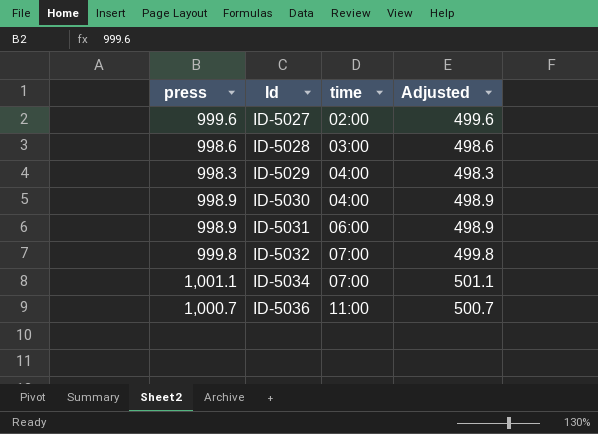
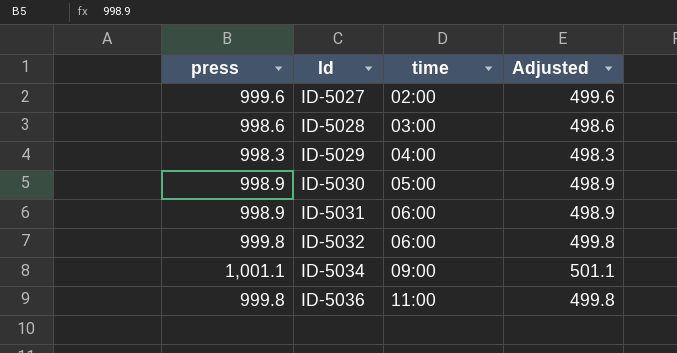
ID-5030 | time: 04:00 -> 05:00
ID-5032 | time: 07:00 -> 06:00
ID-5034 | time: 07:00 -> 09:00
ID-5036 | press: 1,000.7 -> 999.8
ID-5036 | Adjusted: 500.7 -> 499.8

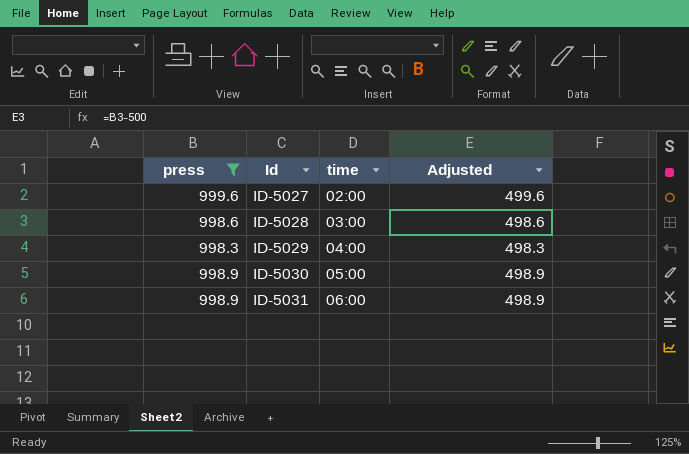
filter: none -> press <= 999.6

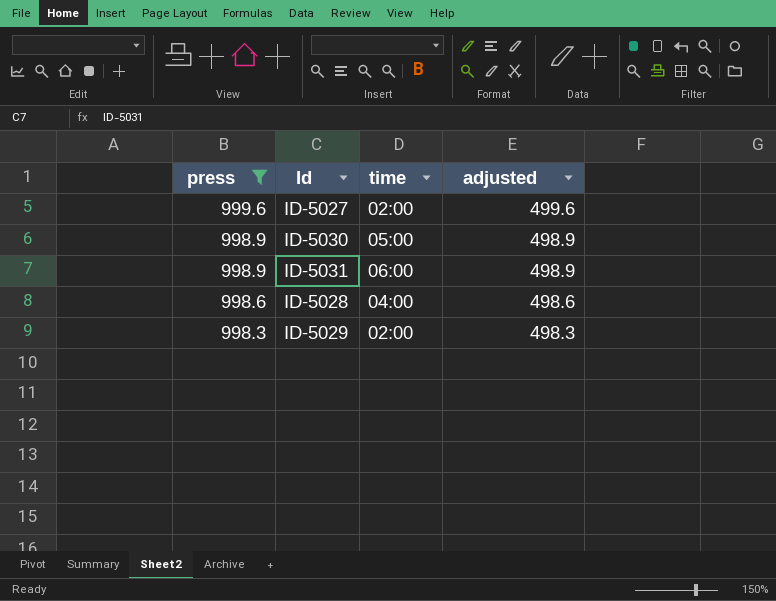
row order: Id ascending -> press descending
column name: Adjusted -> adjusted
ID-5028 | time: 03:00 -> 04:00
ID-5029 | time: 04:00 -> 02:00

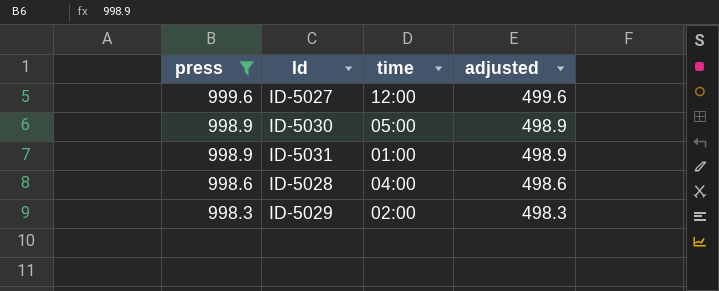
ID-5027 | time: 02:00 -> 12:00
ID-5031 | time: 06:00 -> 01:00

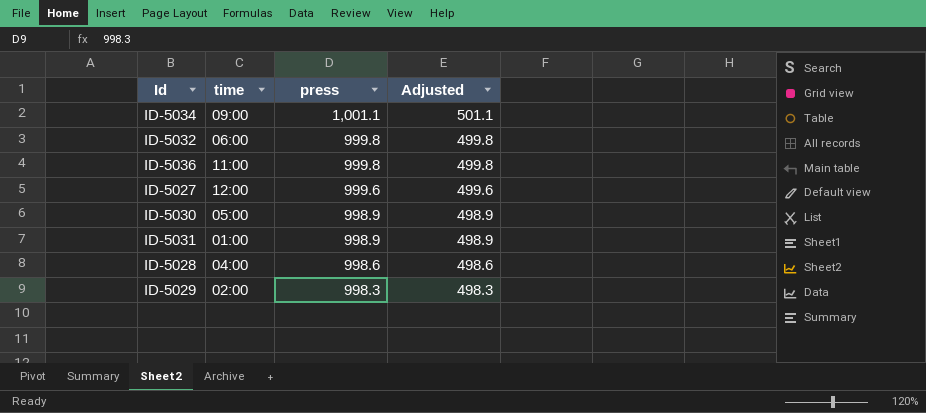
filter: press <= 999.6 -> none
column press | position: 1 -> 3
column name: adjusted -> Adjusted

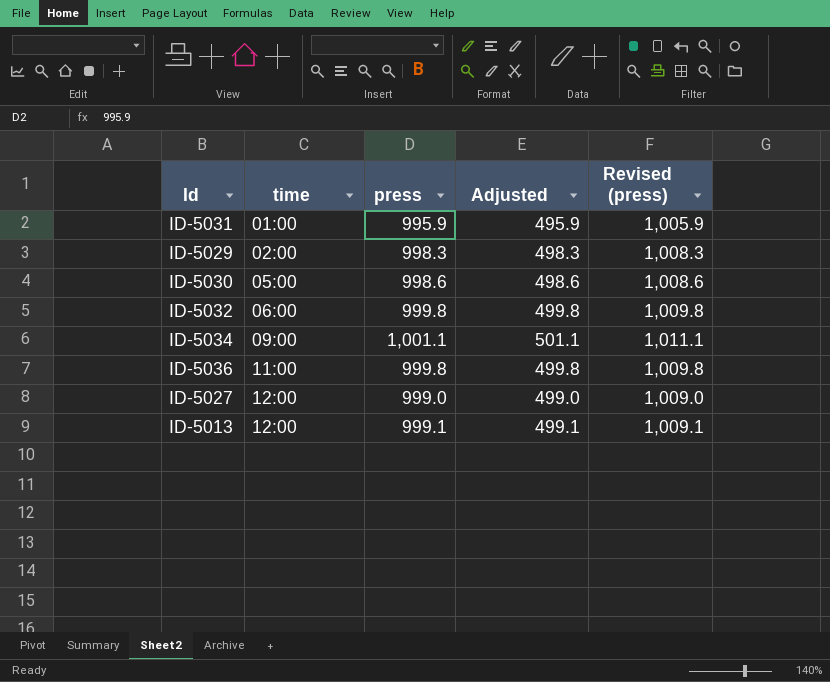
row order: press descending -> time ascending
column Revised (press) | formula: none -> [press] + 10
row ID-5028: 04:00 | 998.6 | 498.6 -> none
ID-5031 | press: 998.9 -> 995.9
ID-5031 | Adjusted: 498.9 -> 495.9
ID-5030 | press: 998.9 -> 998.6
ID-5030 | Adjusted: 498.9 -> 498.6
ID-5027 | press: 999.6 -> 999.0
ID-5027 | Adjusted: 499.6 -> 499.0
row ID-5013: none -> 12:00 | 999.1 | 499.1 | 1,009.1

